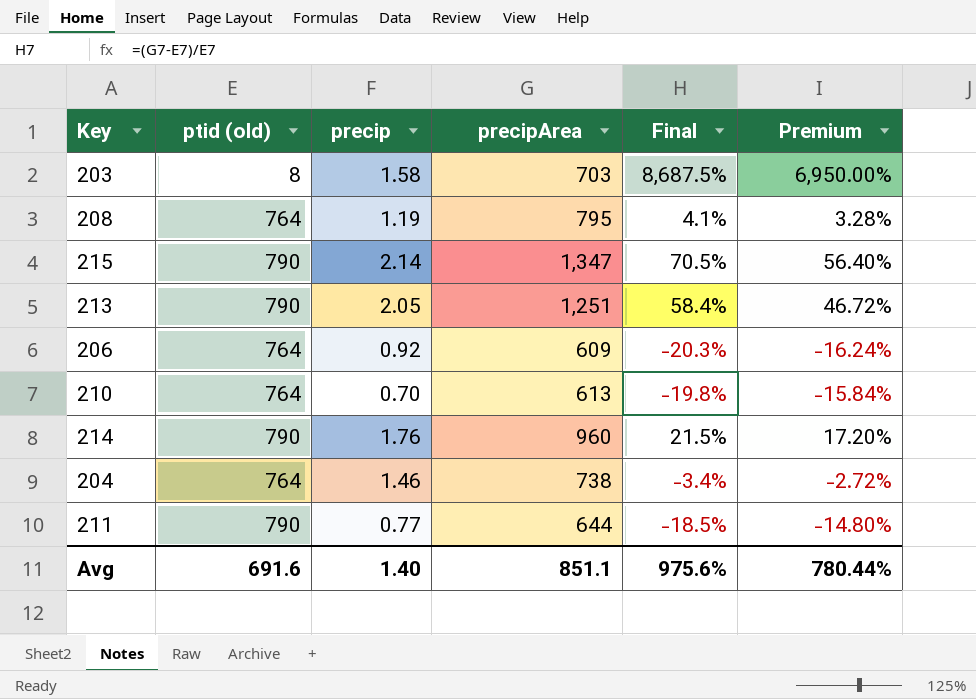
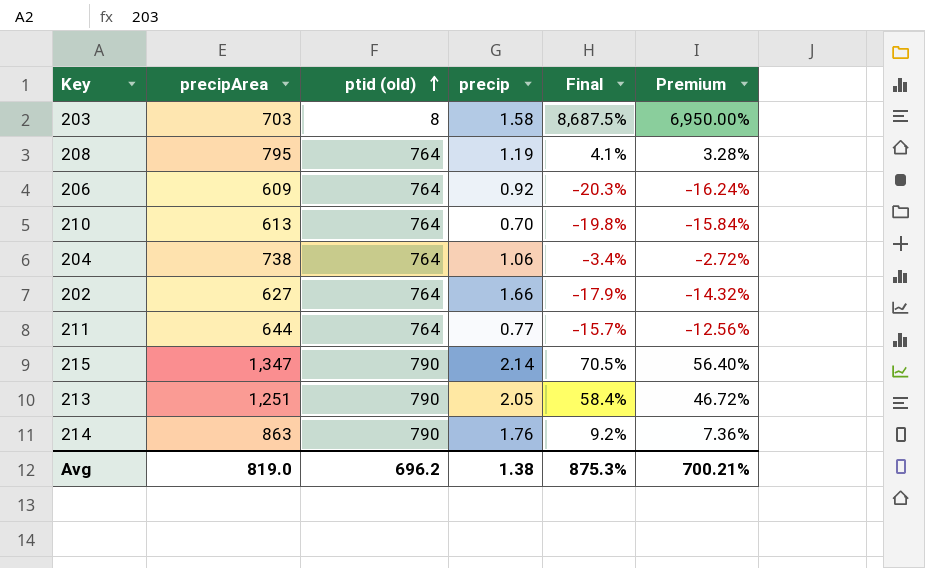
row order: none -> ptid (old) ascending
column precipArea | position: 4 -> 2
204 | precip: 1.46 -> 1.06
row 202: none -> 627 | 764 | 1.66 | -17.9% | -14.32%
211 | ptid (old): 790 -> 764
211 | Final: -18.5% -> -15.7%
211 | Premium: -14.80% -> -12.56%
214 | precipArea: 960 -> 863
214 | Final: 21.5% -> 9.2%
214 | Premium: 17.20% -> 7.36%
Avg | precipArea: 851.1 -> 819.0
Avg | ptid (old): 691.6 -> 696.2
Avg | precip: 1.40 -> 1.38
Avg | Final: 975.6% -> 875.3%
Avg | Premium: 780.44% -> 700.21%

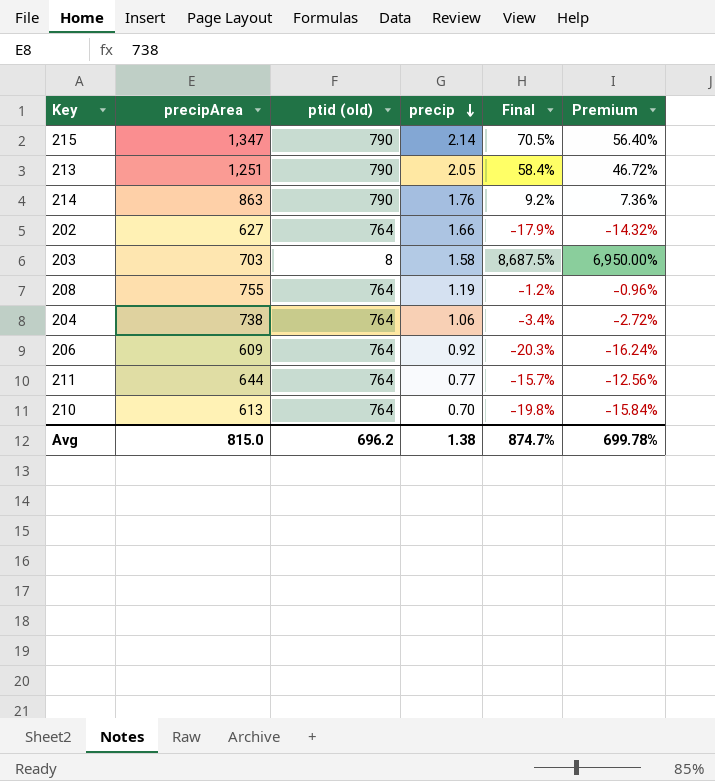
row order: ptid (old) ascending -> precip descending
208 | precipArea: 795 -> 755
208 | Final: 4.1% -> -1.2%
208 | Premium: 3.28% -> -0.96%
Avg | precipArea: 819.0 -> 815.0
Avg | Final: 875.3% -> 874.7%
Avg | Premium: 700.21% -> 699.78%

